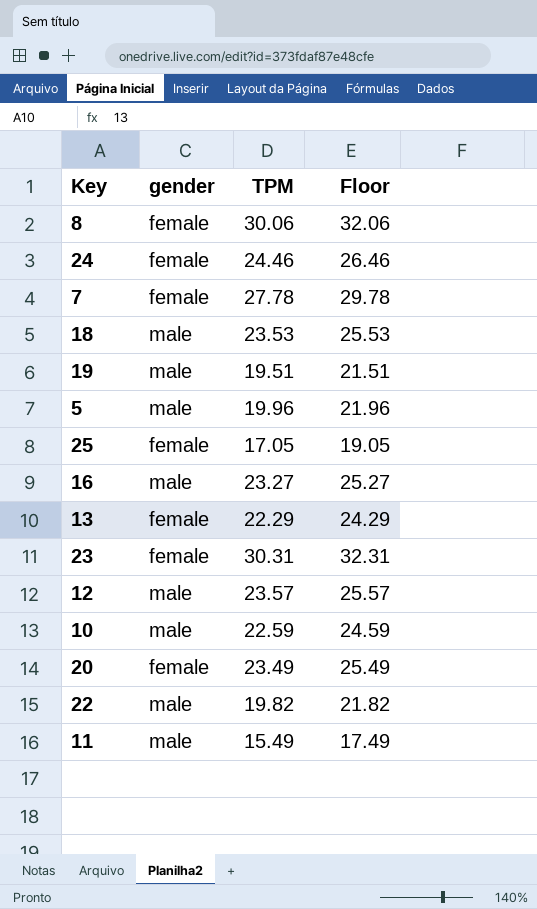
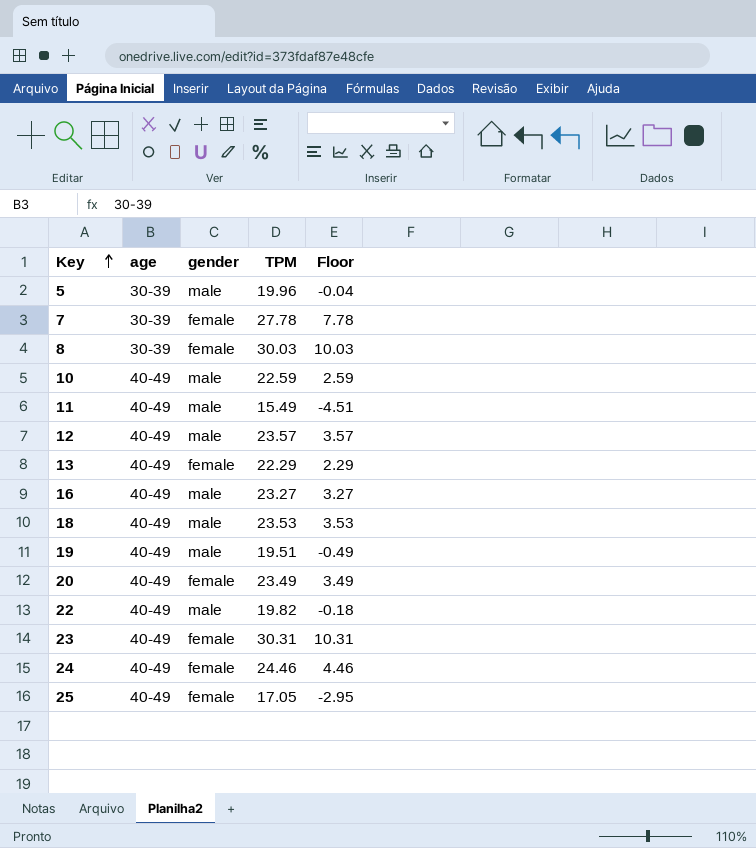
row order: none -> Key ascending
column age | position: none -> 2
column Floor | formula: [TPM] + 2 -> [TPM] - 20
8 | TPM: 30.06 -> 30.03

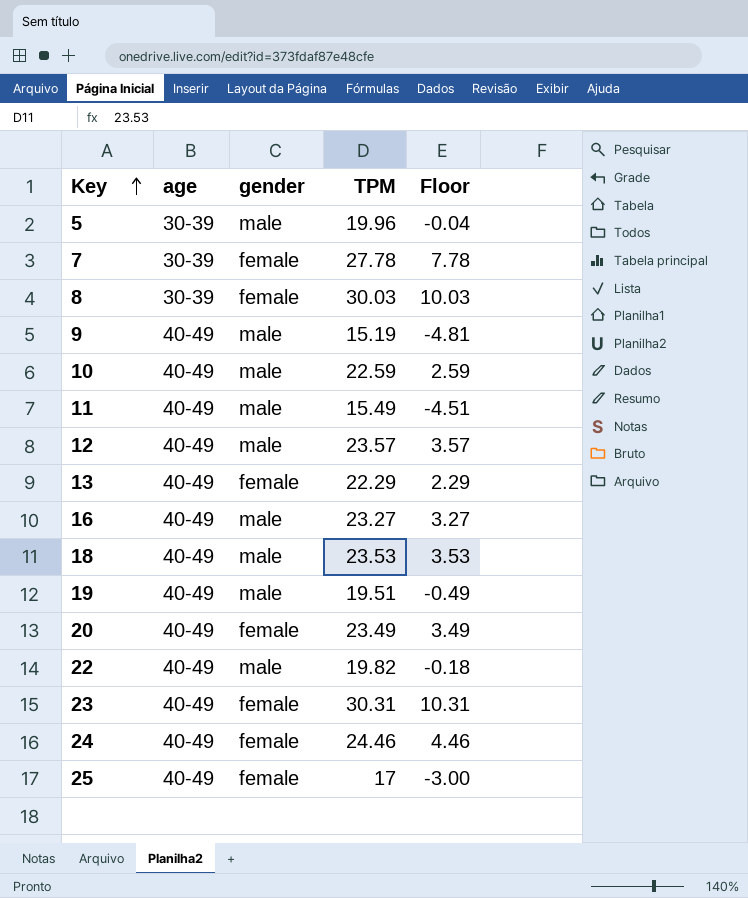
row 9: none -> 40-49 | male | 15.19 | -4.81
25 | TPM: 17.05 -> 17
25 | Floor: -2.95 -> -3.00

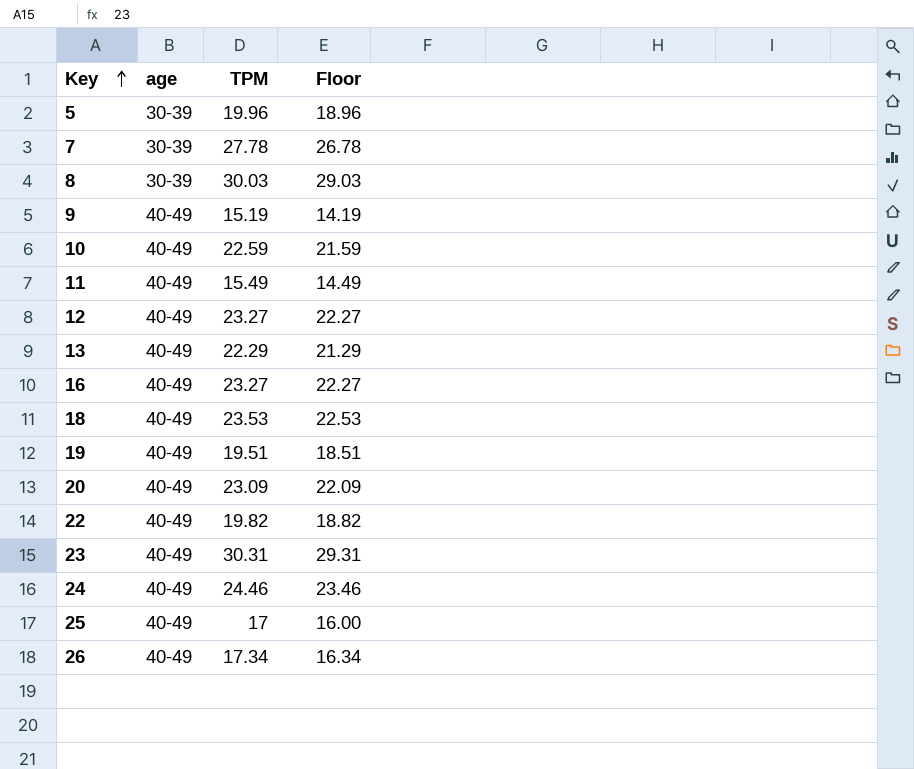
column gender | position: 3 -> none
column Floor | formula: [TPM] - 20 -> [TPM] - 1
12 | TPM: 23.57 -> 23.27
20 | TPM: 23.49 -> 23.09
row 26: none -> 40-49 | 17.34 | 16.34

